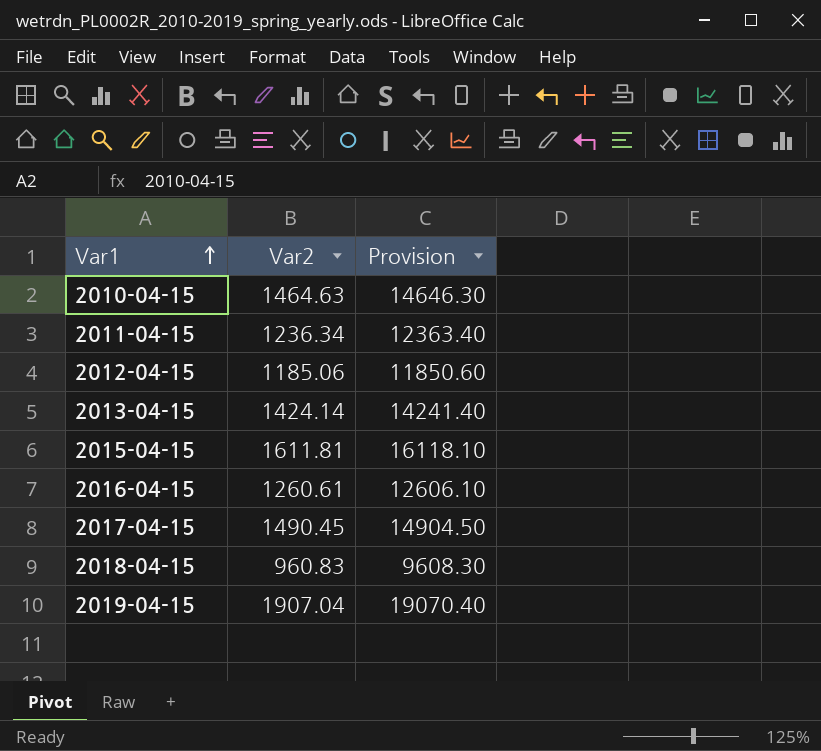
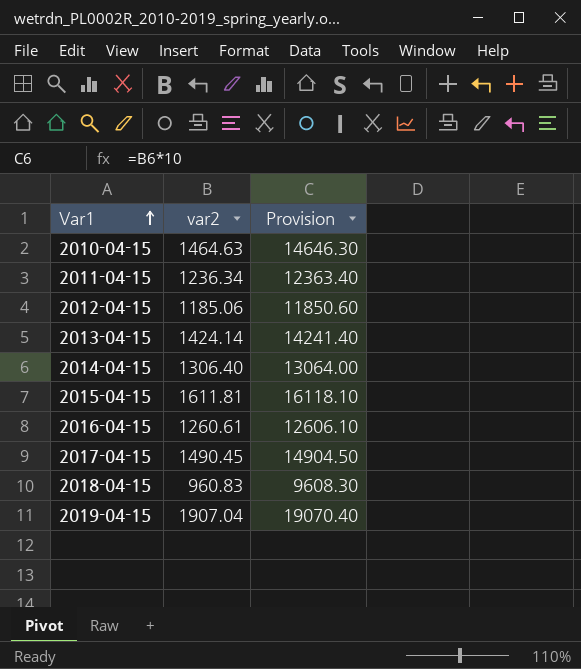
column name: Var2 -> var2
row 2014-04-15: none -> 1306.40 | 13064.00

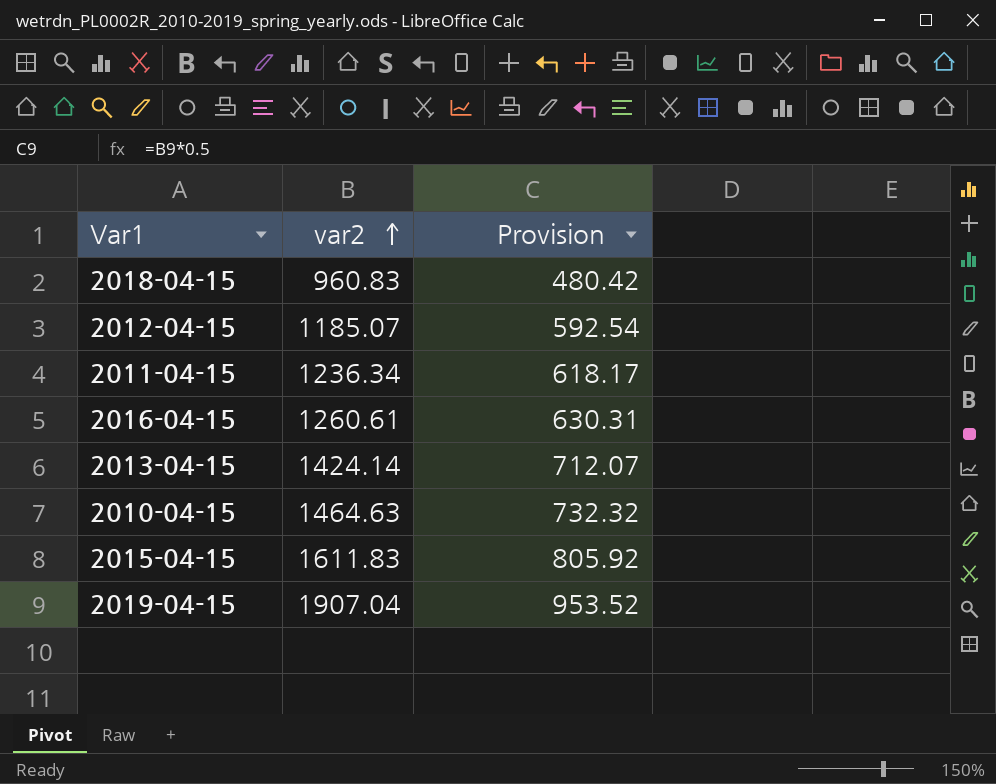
row order: Var1 ascending -> var2 ascending
column Provision | formula: [var2] * 10 -> [var2] * 0.5
row 2014-04-15: 1306.40 | 13064.00 -> none
row 2017-04-15: 1490.45 | 14904.50 -> none
2012-04-15 | var2: 1185.06 -> 1185.07
2015-04-15 | var2: 1611.81 -> 1611.83

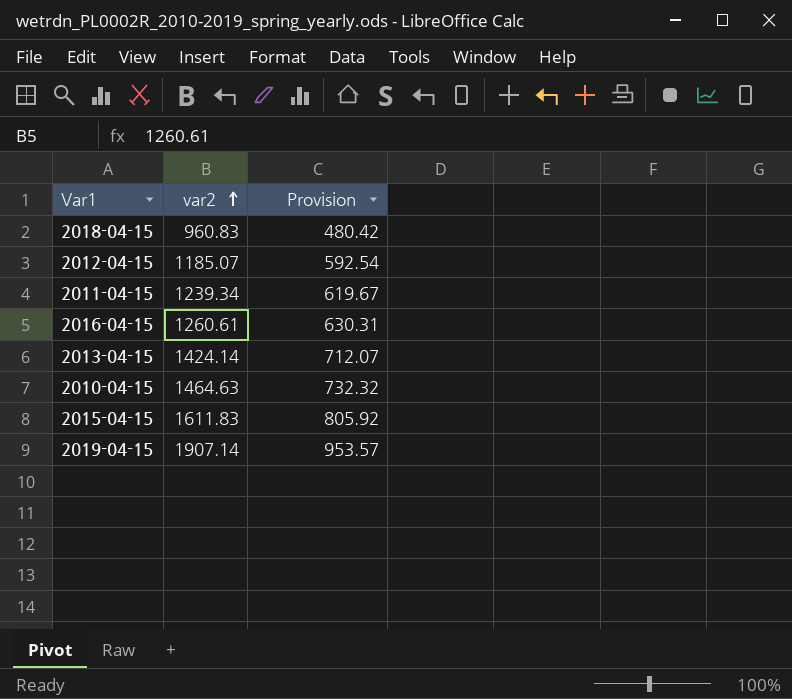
2011-04-15 | var2: 1236.34 -> 1239.34
2011-04-15 | Provision: 618.17 -> 619.67
2019-04-15 | var2: 1907.04 -> 1907.14
2019-04-15 | Provision: 953.52 -> 953.57

